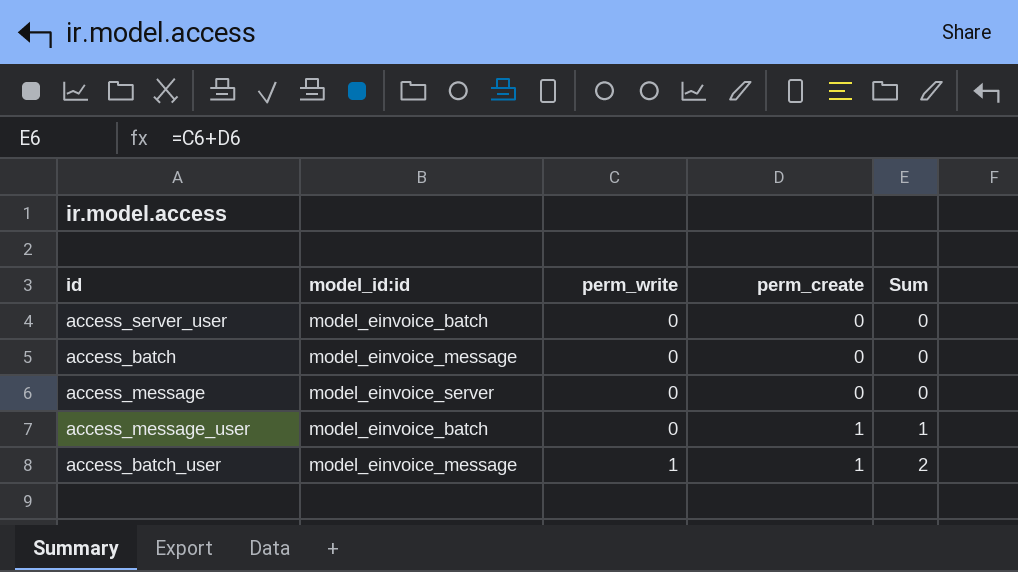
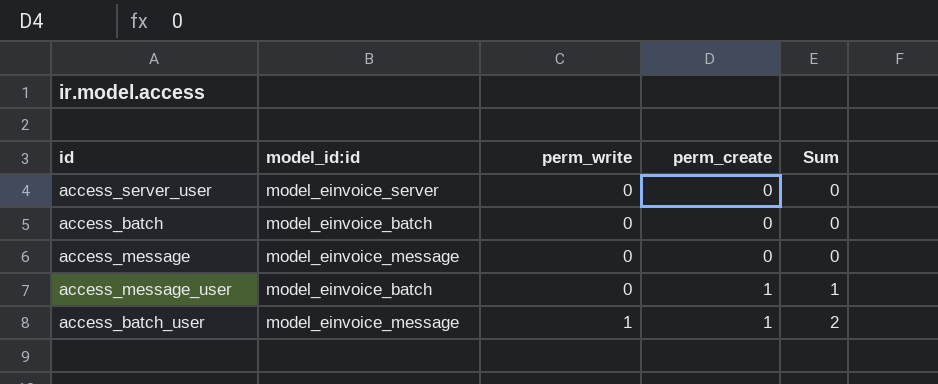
access_server_user | model_id:id: model_einvoice_batch -> model_einvoice_server
access_batch | model_id:id: model_einvoice_message -> model_einvoice_batch
access_message | model_id:id: model_einvoice_server -> model_einvoice_message

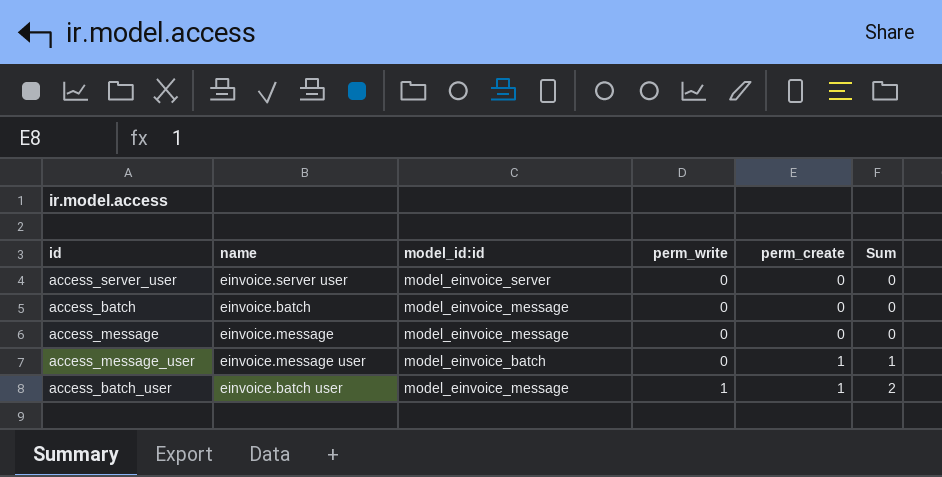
column name | position: none -> 2
access_batch | model_id:id: model_einvoice_batch -> model_einvoice_message

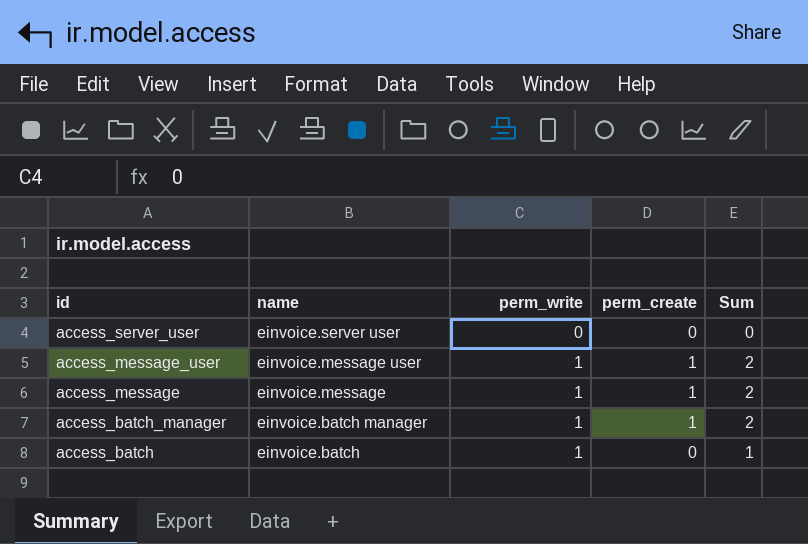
row order: perm_write ascending -> id descending
column model_id:id | position: 3 -> none
row access_batch_user: einvoice.batch user | model_einvoice_message | 1 | 1 | 2 -> none
access_message_user | perm_write: 0 -> 1
access_message_user | Sum: 1 -> 2
access_message | perm_write: 0 -> 1
access_message | perm_create: 0 -> 1
access_message | Sum: 0 -> 2
row access_batch_manager: none -> einvoice.batch manager | 1 | 1 | 2
access_batch | perm_write: 0 -> 1
access_batch | Sum: 0 -> 1

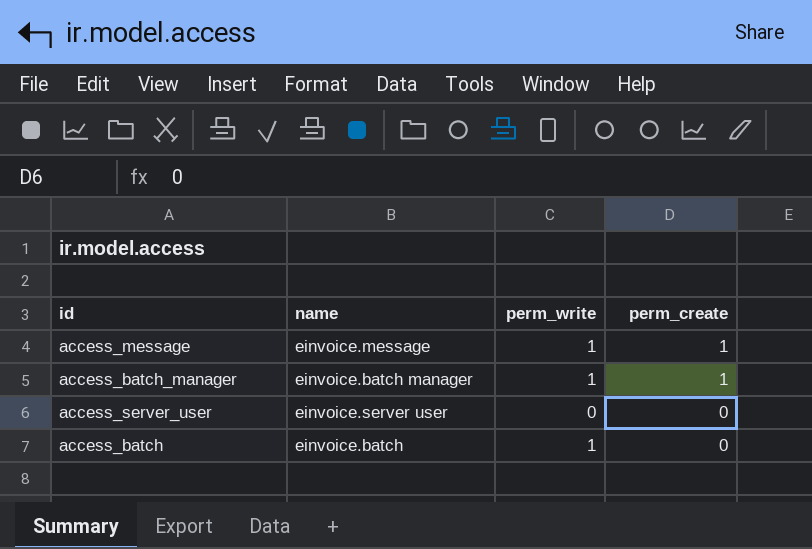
row order: id descending -> perm_create descending
column Sum | formula: [perm_write] + [perm_create] -> none
row access_message_user: einvoice.message user | 1 | 1 | 2 -> none

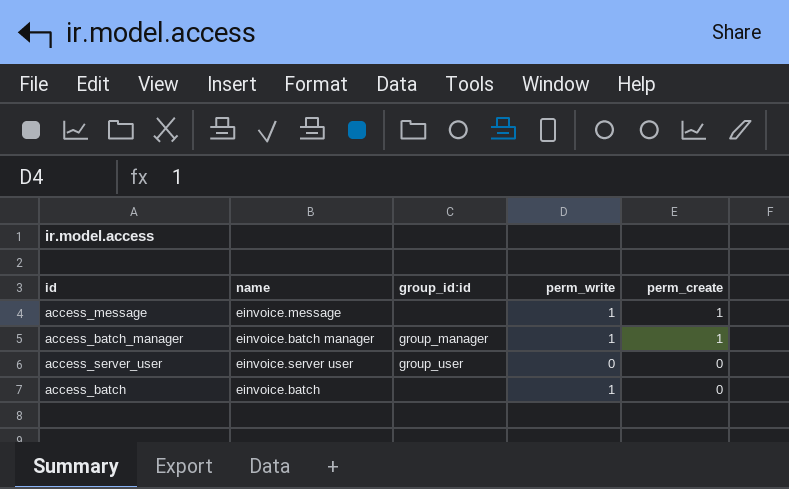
column group_id:id | position: none -> 3

